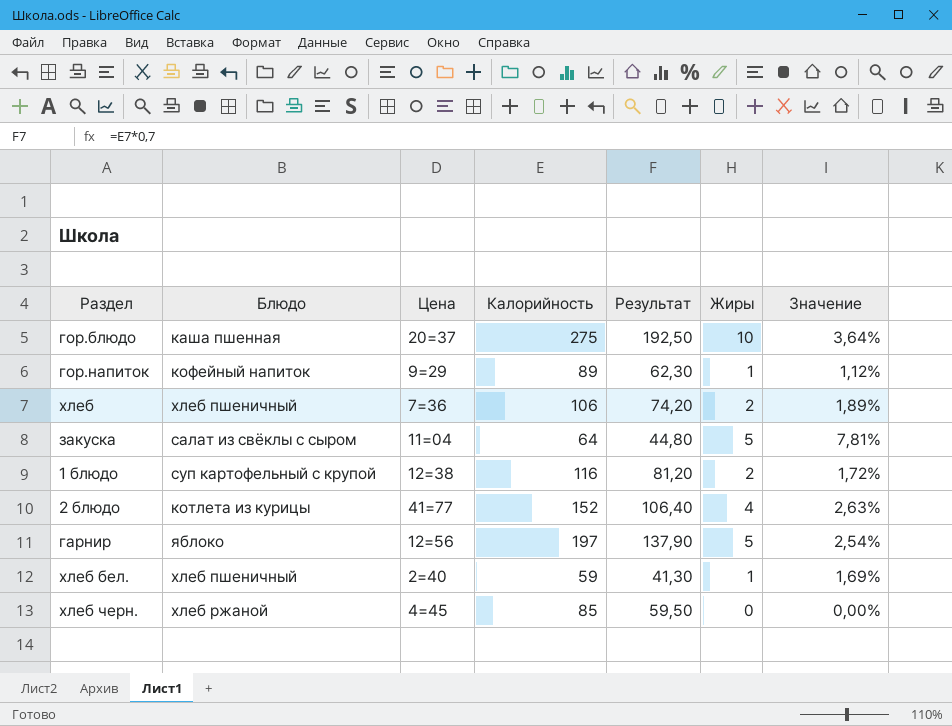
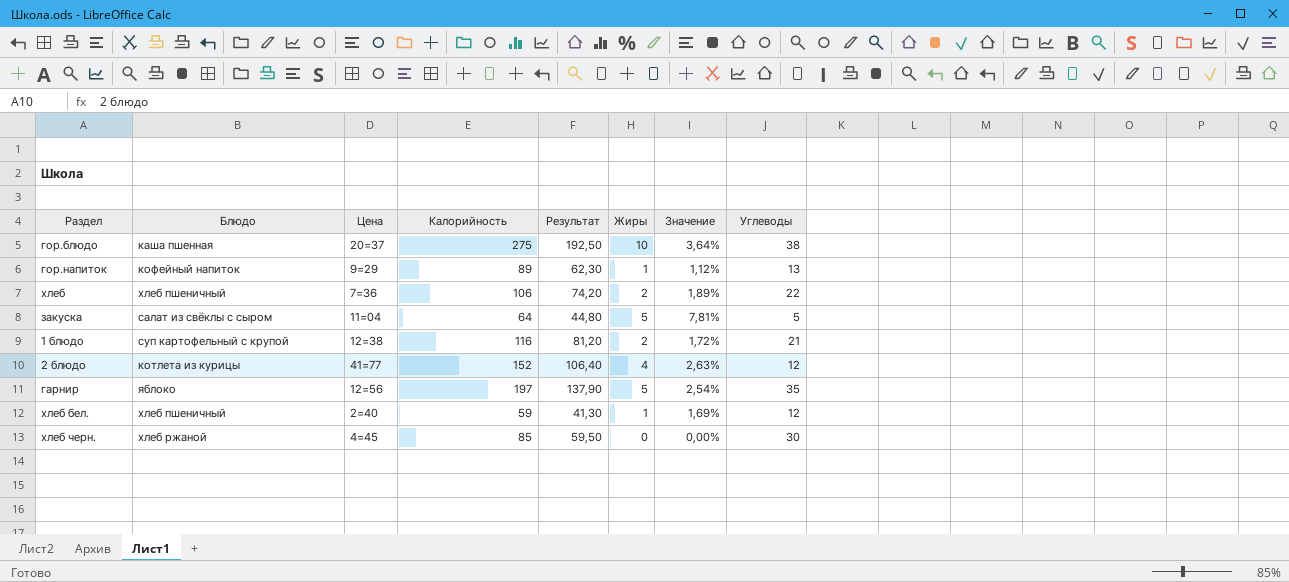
column Углеводы | position: none -> 8

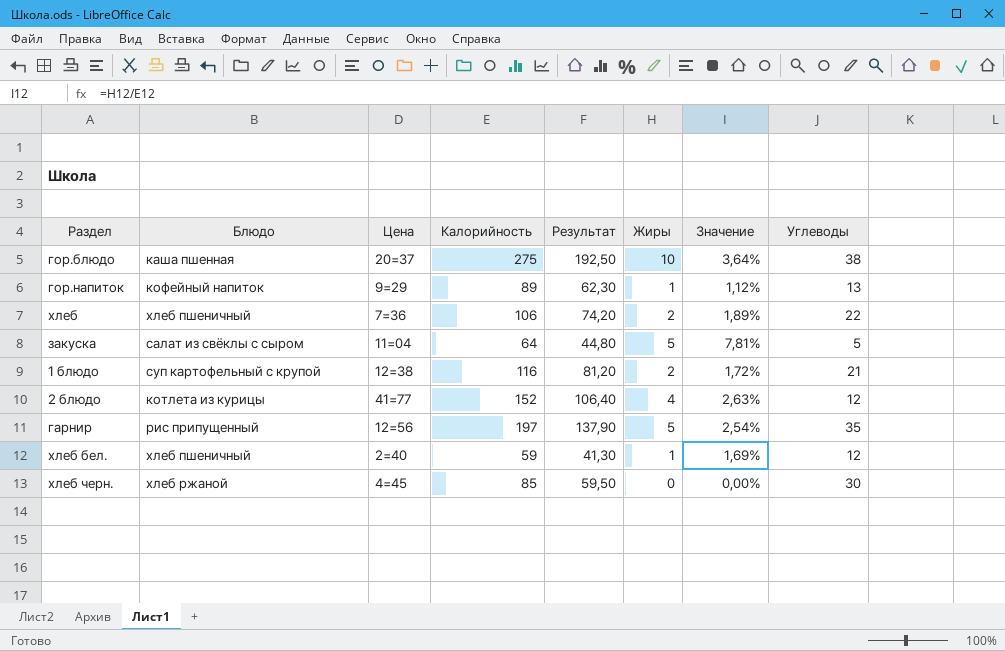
гарнир | Блюдо: яблоко -> рис припущенный

